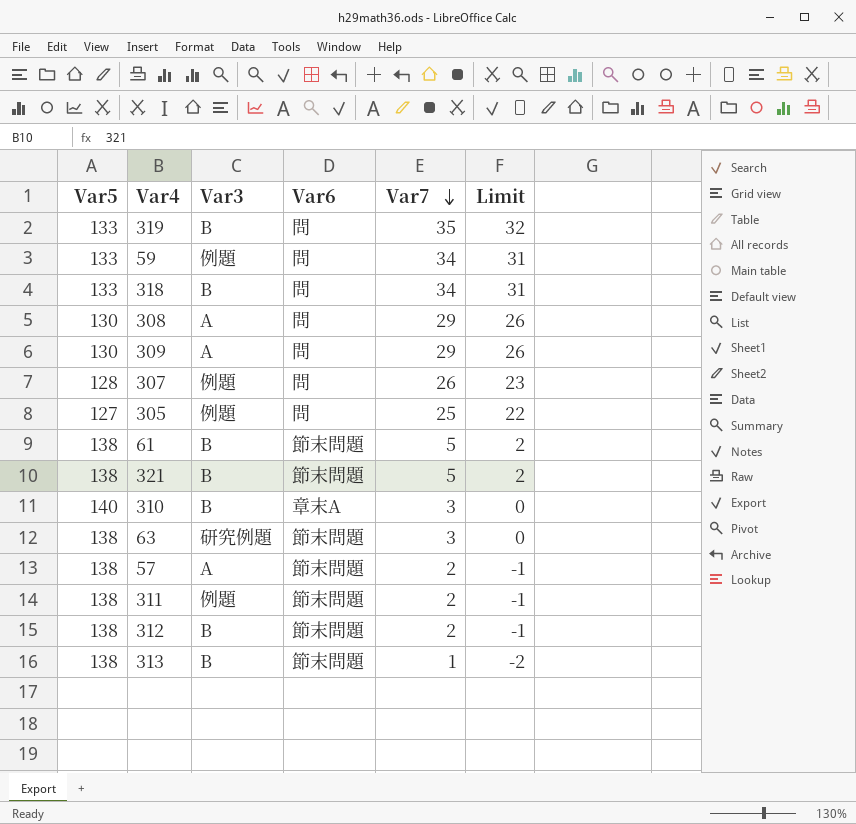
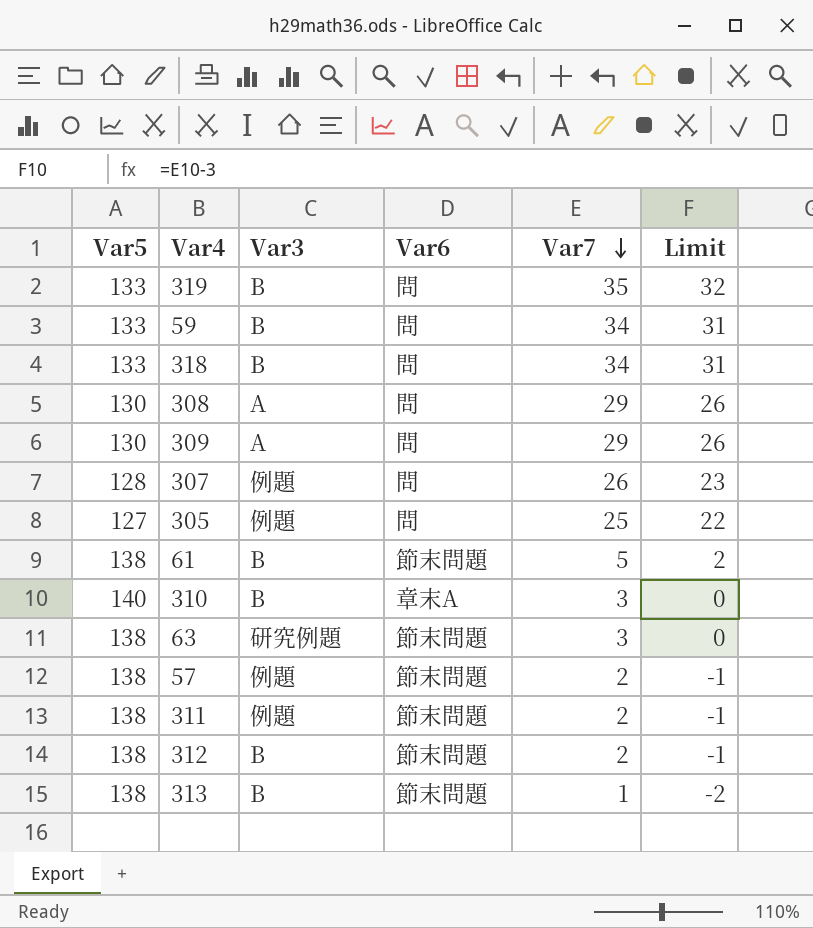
row 321: 138 | B | 節末問題 | 5 | 2 -> none
59 | Var3: 例題 -> B
57 | Var3: A -> 例題

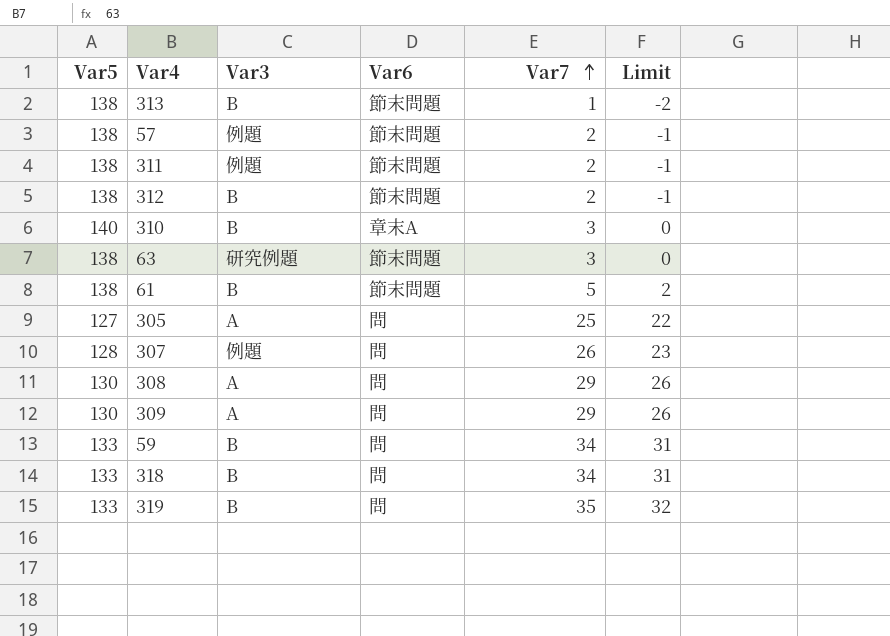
row order: Var7 descending -> Var7 ascending
305 | Var3: 例題 -> A

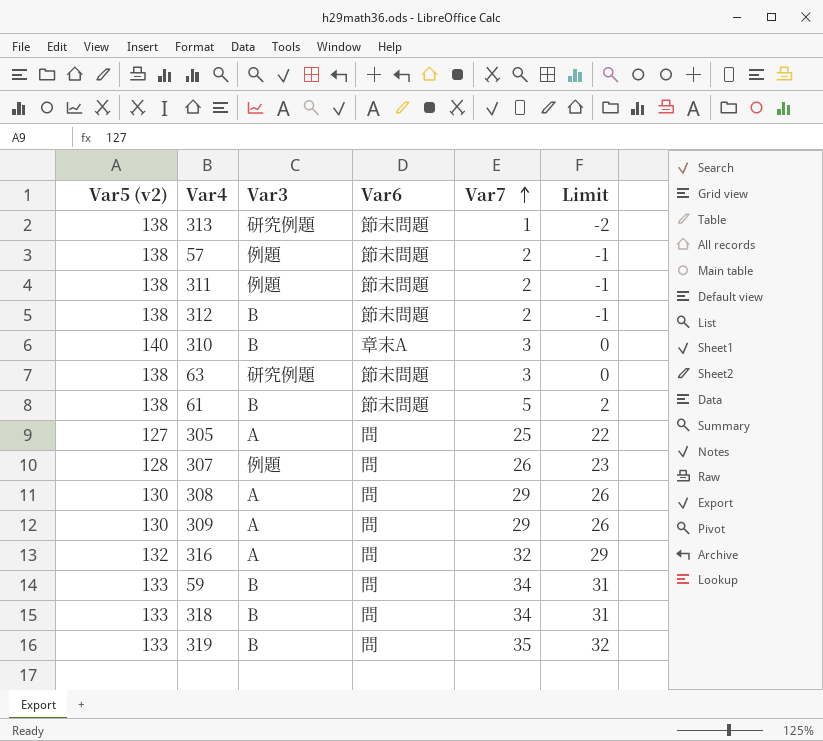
column name: Var5 -> Var5 (v2)
313 | Var3: B -> 研究例題
row 316: none -> 132 | A | 問 | 32 | 29

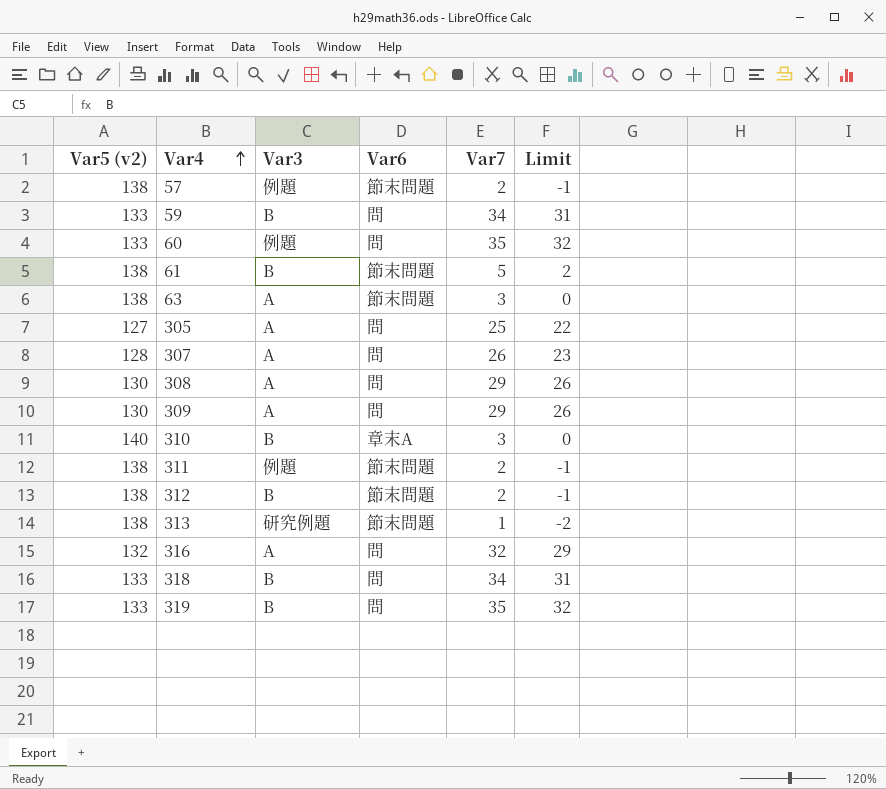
row order: Var7 ascending -> Var4 ascending
row 60: none -> 133 | 例題 | 問 | 35 | 32
63 | Var3: 研究例題 -> A
307 | Var3: 例題 -> A

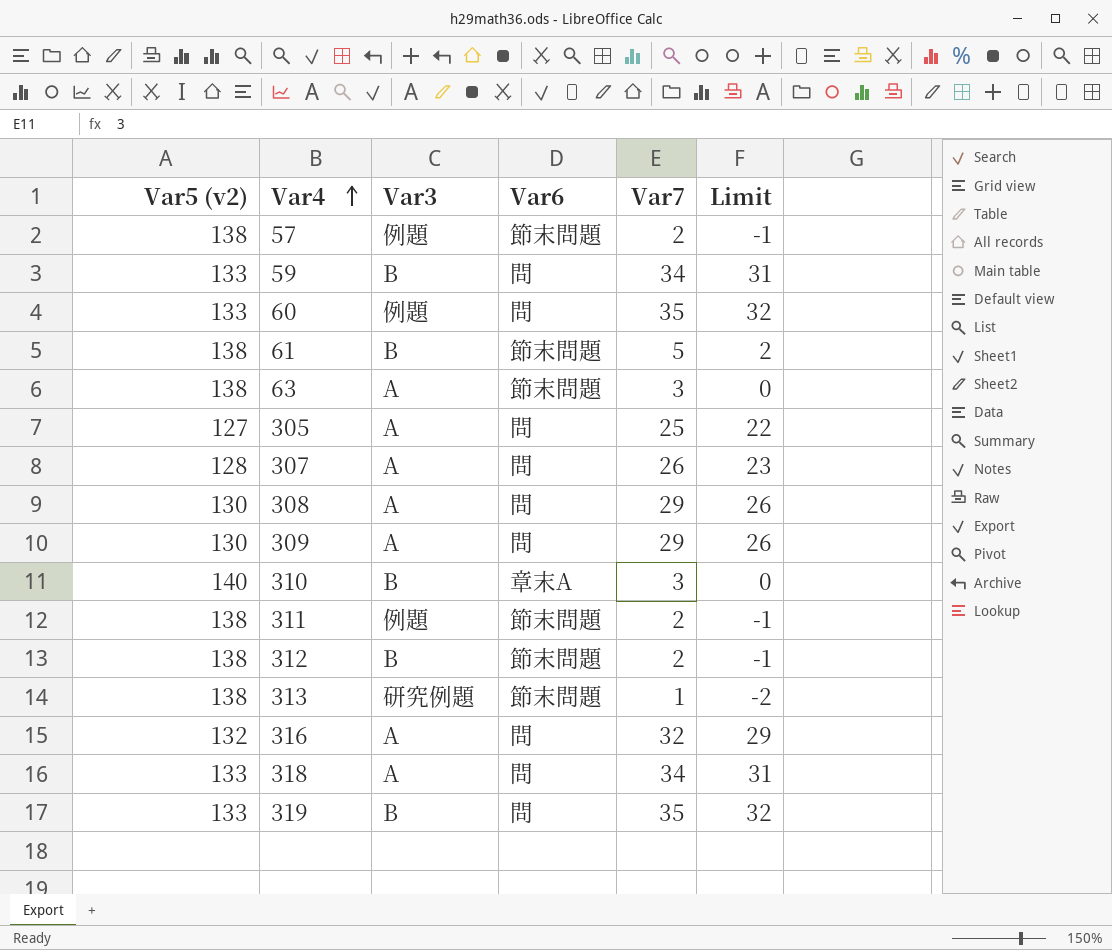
318 | Var3: B -> A

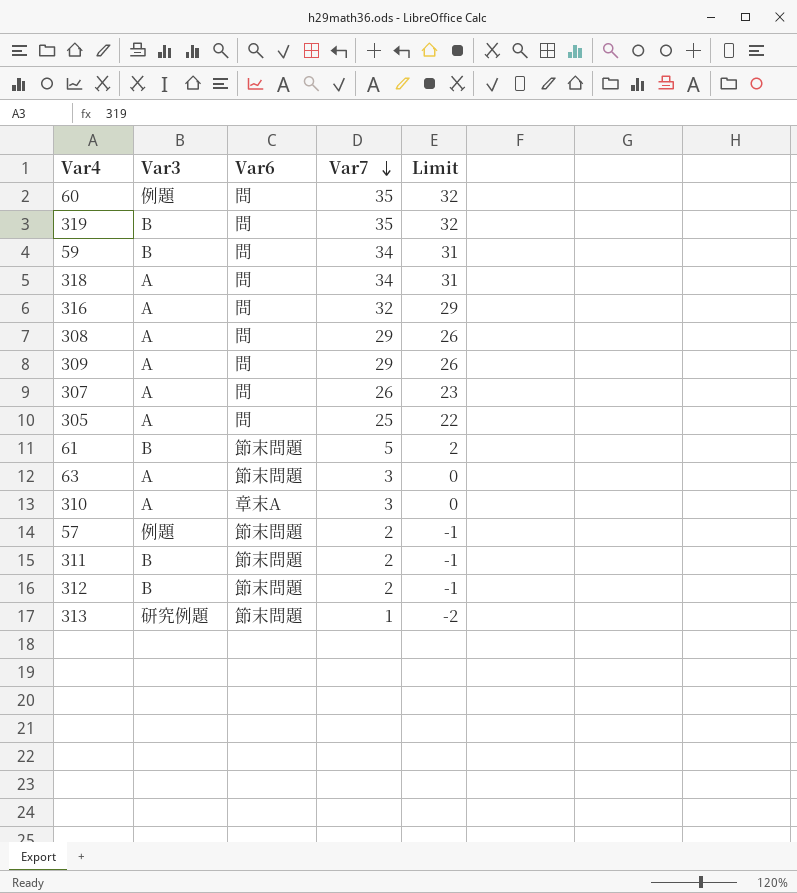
row order: Var4 ascending -> Var7 descending
column Var5 (v2) | position: 1 -> none
310 | Var3: B -> A
311 | Var3: 例題 -> B

